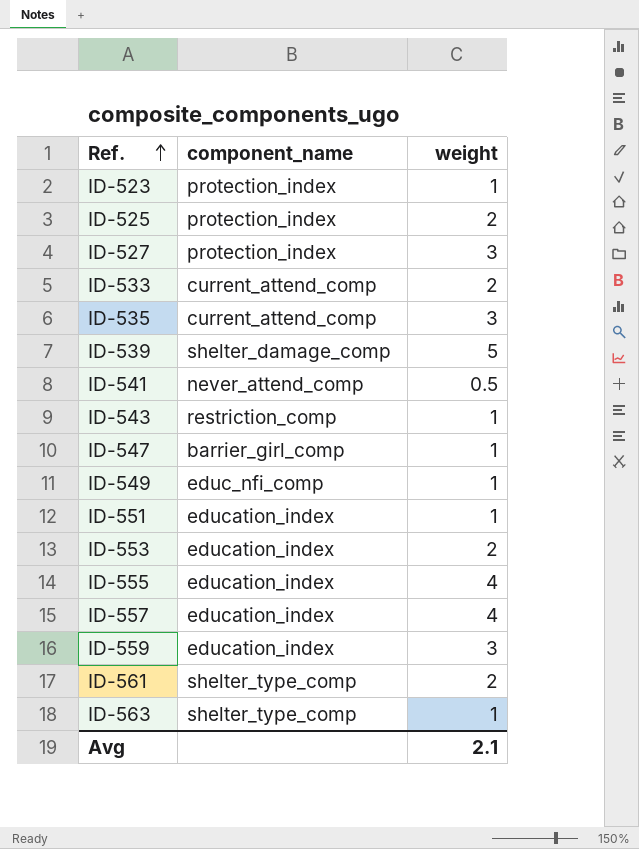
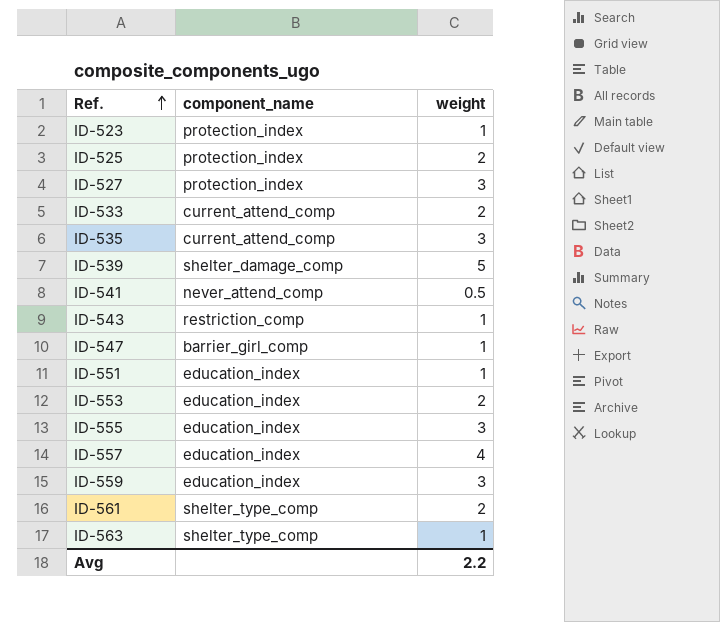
row ID-549: educ_nfi_comp | 1 -> none
ID-555 | weight: 4 -> 3
Avg | weight: 2.1 -> 2.2

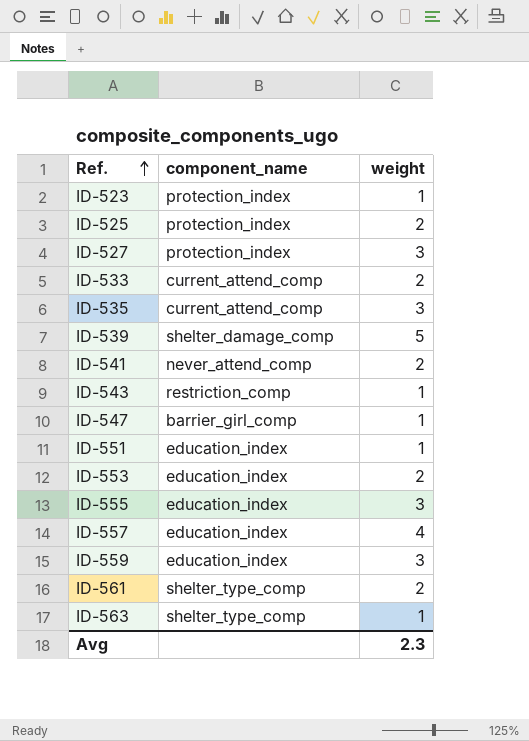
ID-541 | weight: 0.5 -> 2
Avg | weight: 2.2 -> 2.3

